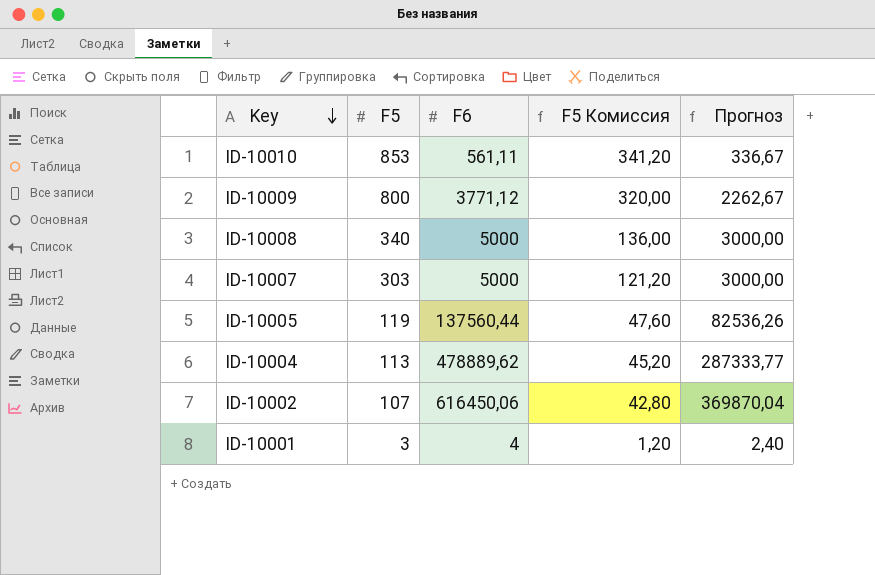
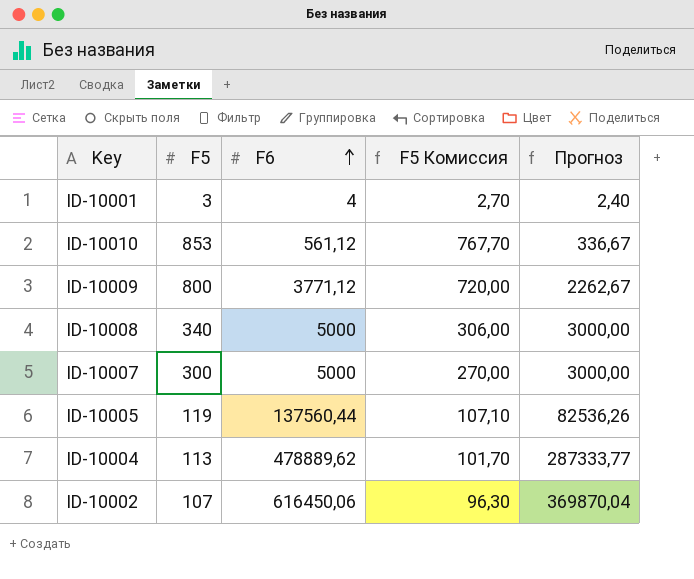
row order: Key descending -> F6 ascending
column F5 Комиссия | formula: [F5] * 0,4 -> [F5] * 0,9
ID-10010 | F6: 561,11 -> 561,12
ID-10007 | F5: 303 -> 300

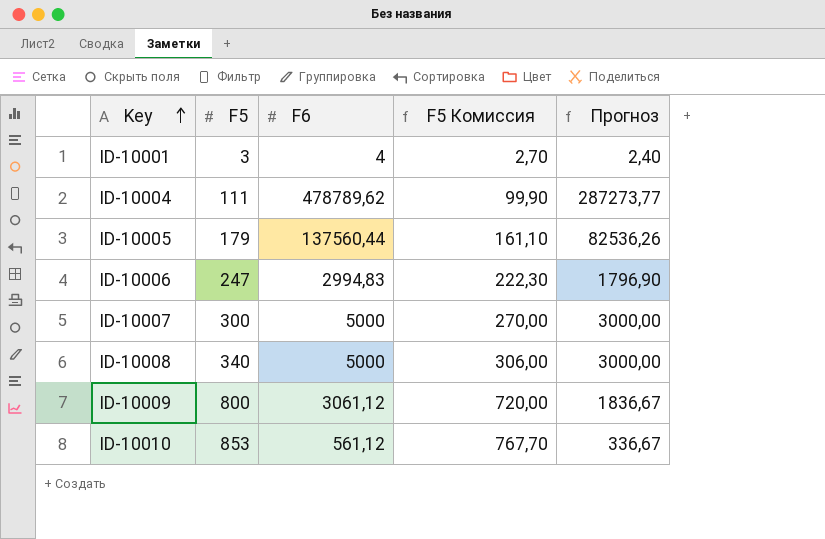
row order: F6 ascending -> Key ascending
row ID-10002: 107 | 616450,06 | 96,30 | 369870,04 -> none
ID-10004 | F5: 113 -> 111
ID-10004 | F6: 478889,62 -> 478789,62
ID-10004 | F5 Комиссия: 101,70 -> 99,90
ID-10004 | Прогноз: 287333,77 -> 287273,77
ID-10005 | F5: 119 -> 179
ID-10005 | F5 Комиссия: 107,10 -> 161,10
row ID-10006: none -> 247 | 2994,83 | 222,30 | 1796,90
ID-10009 | F6: 3771,12 -> 3061,12
ID-10009 | Прогноз: 2262,67 -> 1836,67

